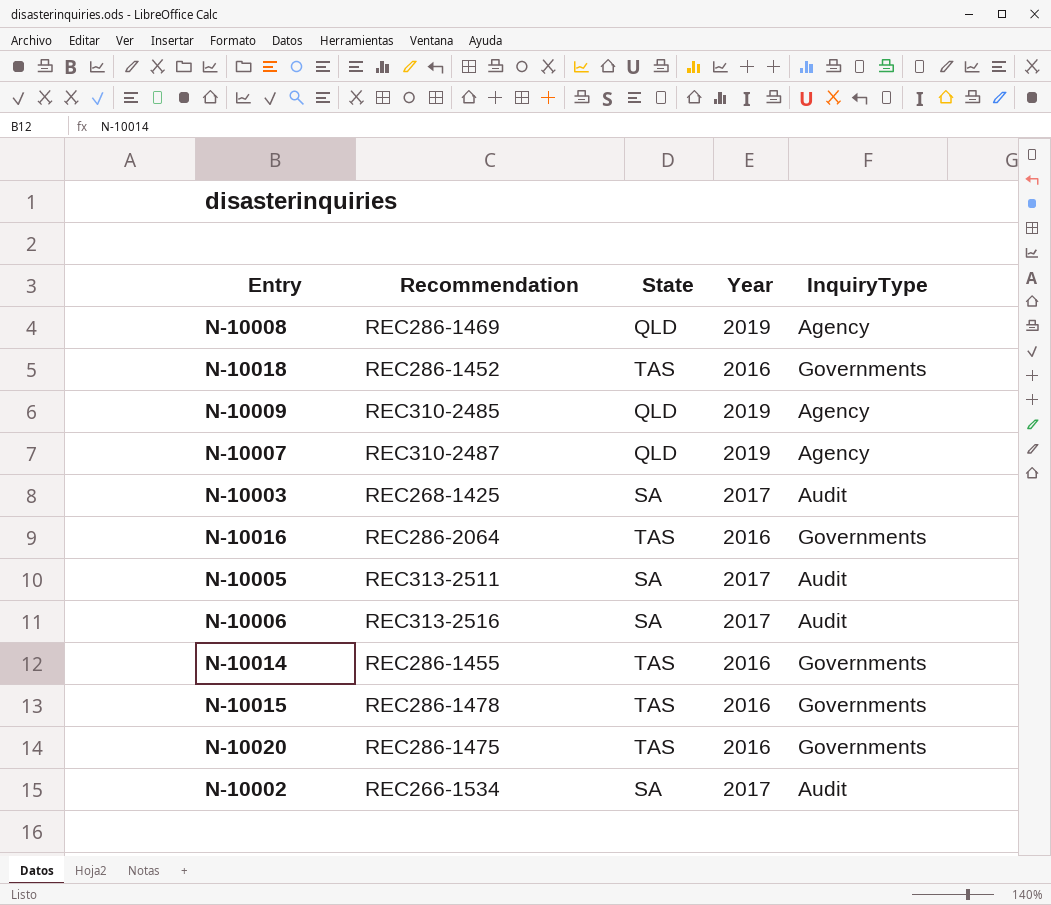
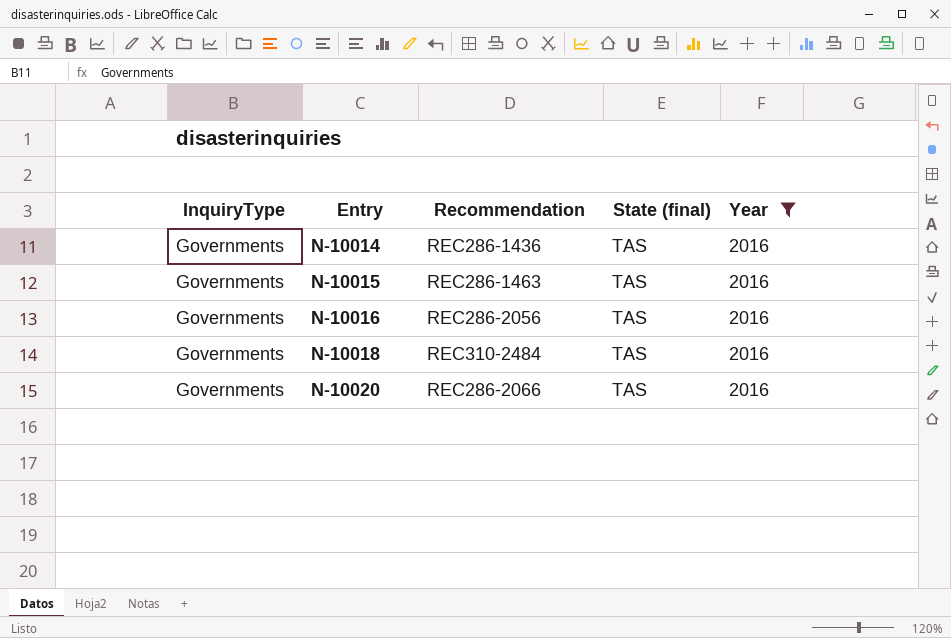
filter: none -> Year = 2016
row order: none -> Entry ascending
column InquiryType | position: 5 -> 1
column name: State -> State (final)
N-10014 | Recommendation: REC286-1455 -> REC286-1436
N-10015 | Recommendation: REC286-1478 -> REC286-1463
N-10016 | Recommendation: REC286-2064 -> REC286-2056
N-10018 | Recommendation: REC286-1452 -> REC310-2484
N-10020 | Recommendation: REC286-1475 -> REC286-2066

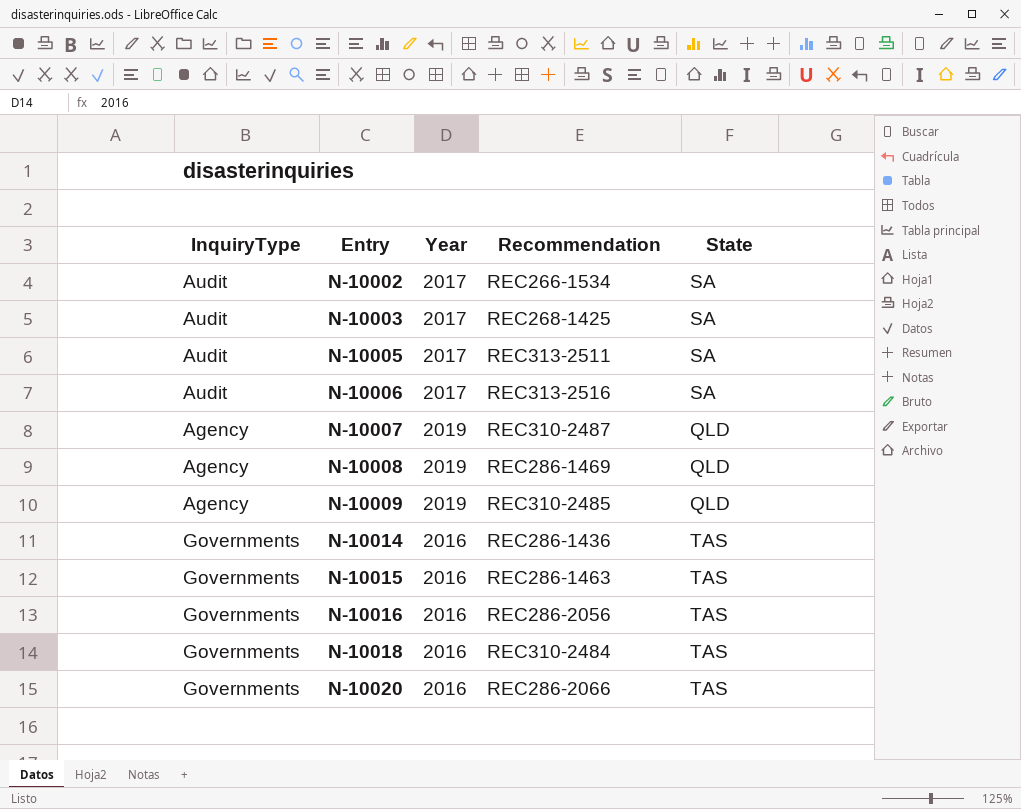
filter: Year = 2016 -> none
column Year | position: 5 -> 3
column name: State (final) -> State

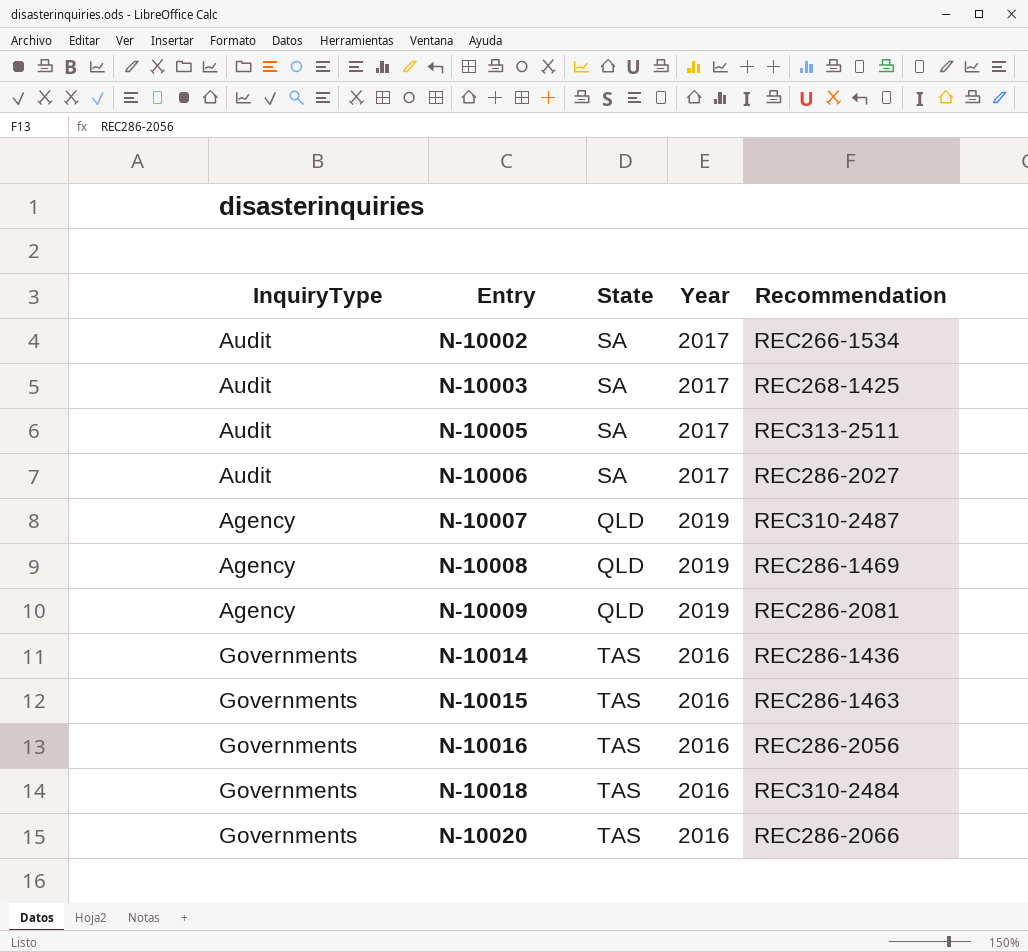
column State | position: 5 -> 3
N-10006 | Recommendation: REC313-2516 -> REC286-2027
N-10009 | Recommendation: REC310-2485 -> REC286-2081

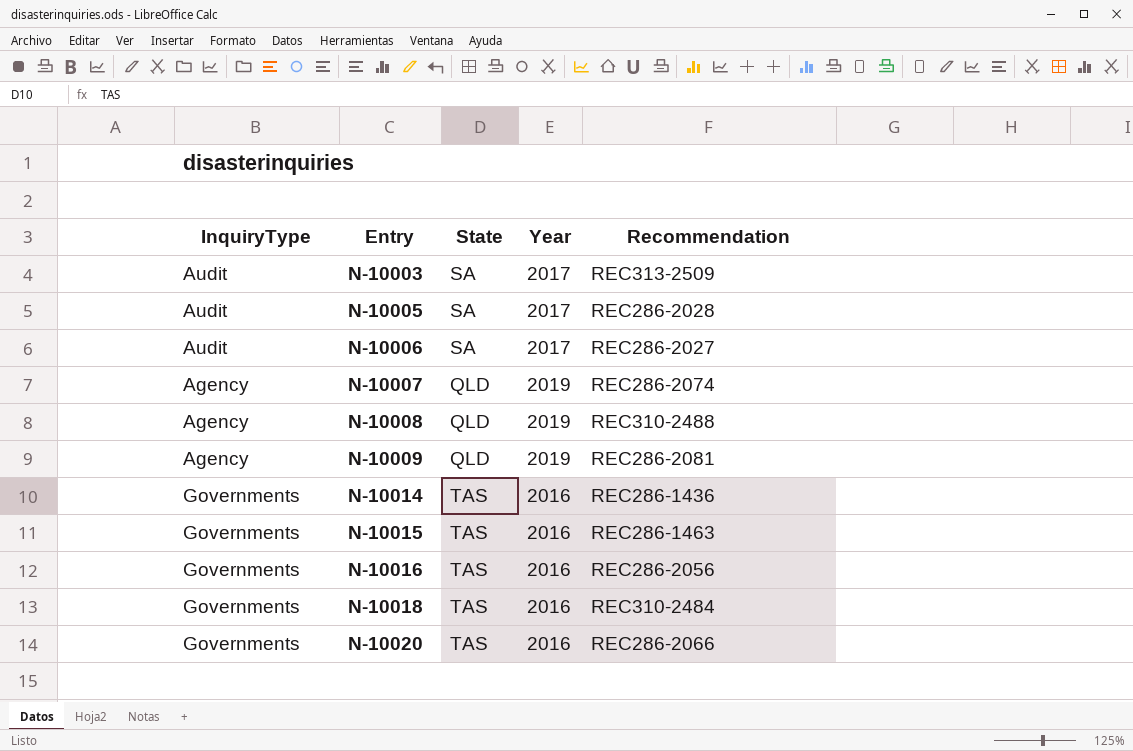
row N-10002: Audit | SA | 2017 | REC266-1534 -> none
N-10003 | Recommendation: REC268-1425 -> REC313-2509
N-10005 | Recommendation: REC313-2511 -> REC286-2028
N-10007 | Recommendation: REC310-2487 -> REC286-2074
N-10008 | Recommendation: REC286-1469 -> REC310-2488

